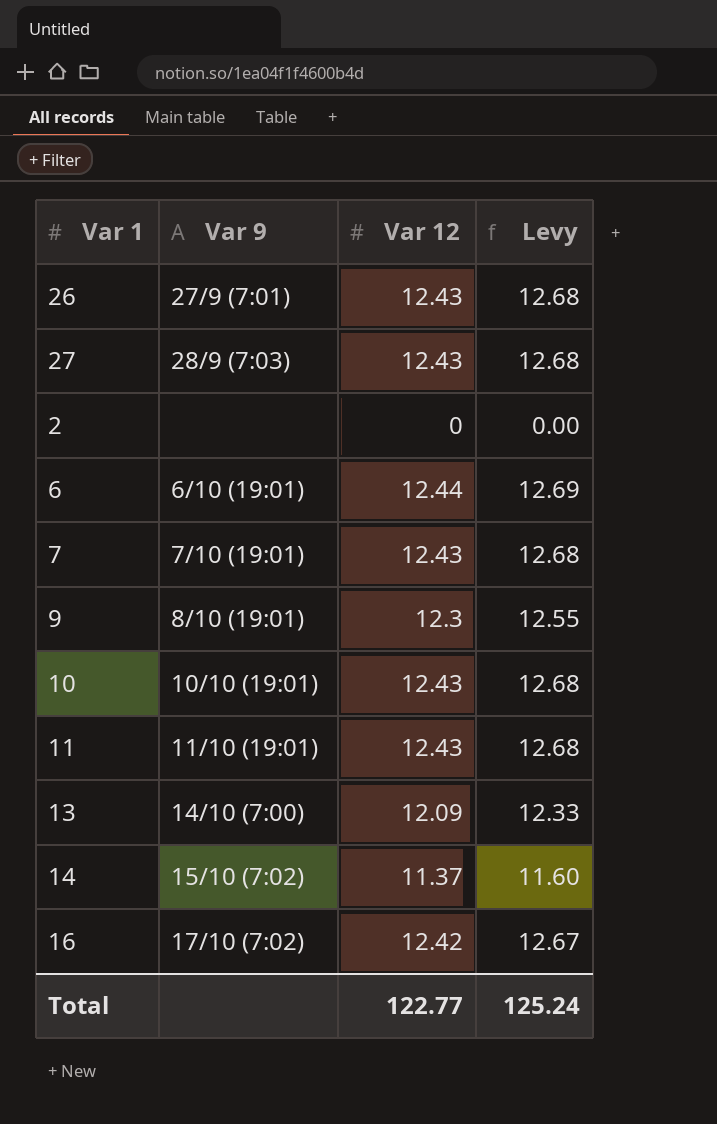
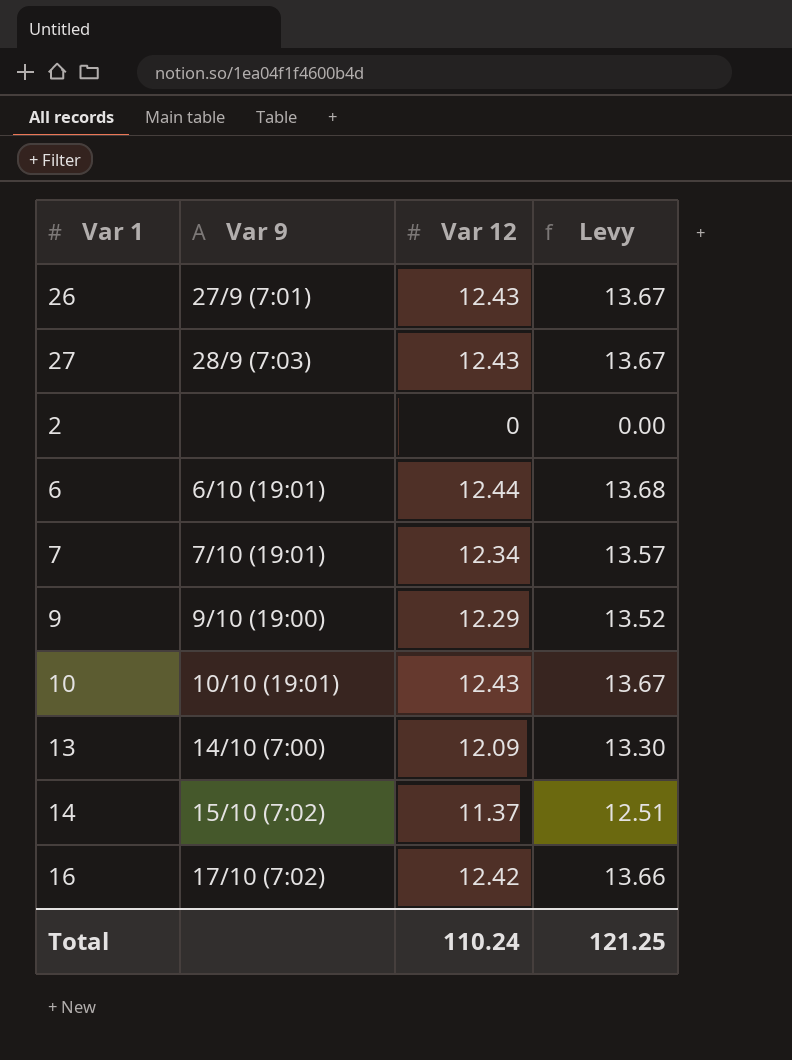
column Levy | formula: [Var 12] * 1.02 -> [Var 12] * 1.1
row 11: 11/10 (19:01) | 12.43 | 12.68 -> none
7 | Var 12: 12.43 -> 12.34
9 | Var 9: 8/10 (19:01) -> 9/10 (19:00)
9 | Var 12: 12.3 -> 12.29
Total | Var 12: 122.77 -> 110.24
Total | Levy: 125.24 -> 121.25

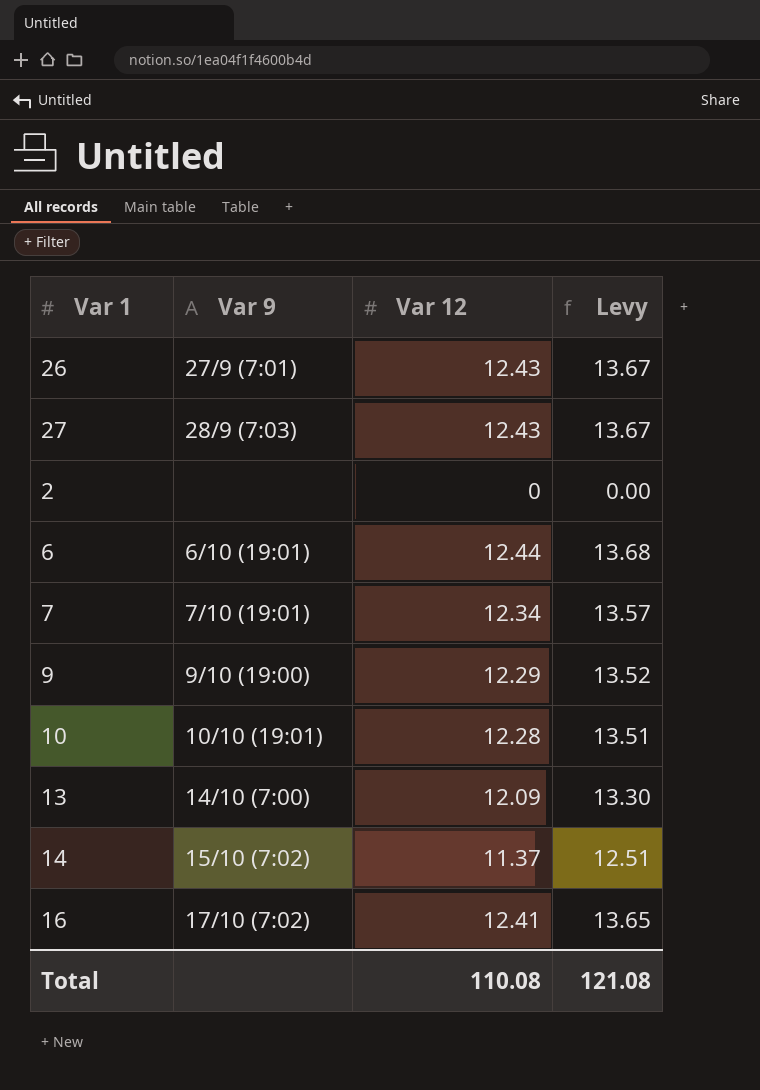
10 | Var 12: 12.43 -> 12.28
10 | Levy: 13.67 -> 13.51
16 | Var 12: 12.42 -> 12.41
16 | Levy: 13.66 -> 13.65
Total | Var 12: 110.24 -> 110.08
Total | Levy: 121.25 -> 121.08

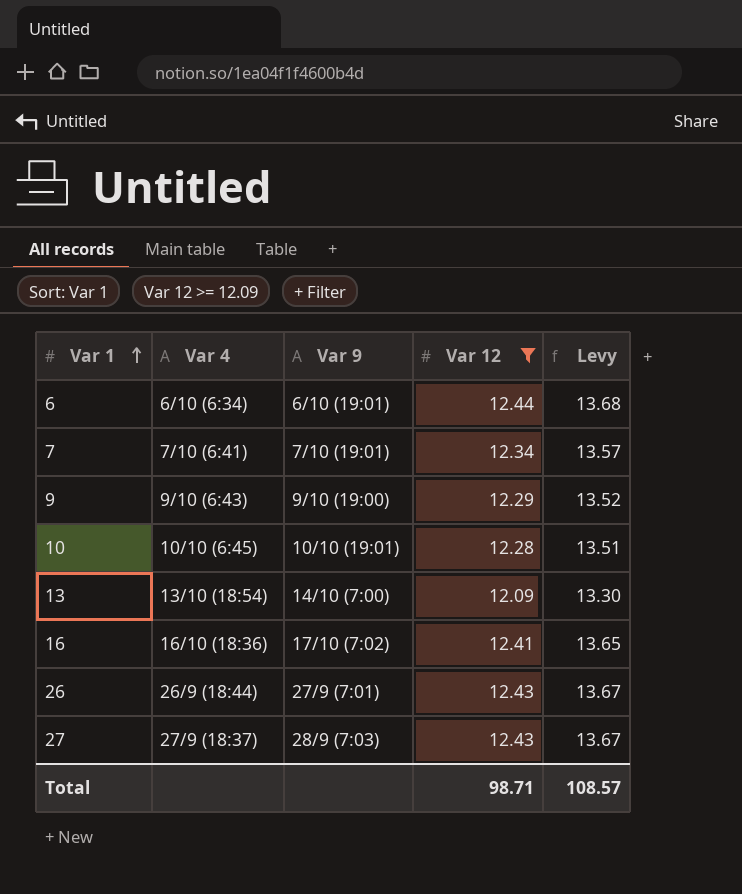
filter: none -> Var 12 >= 12.09
row order: none -> Var 1 ascending
column Var 4 | position: none -> 2
Total | Var 12: 110.08 -> 98.71
Total | Levy: 121.08 -> 108.57

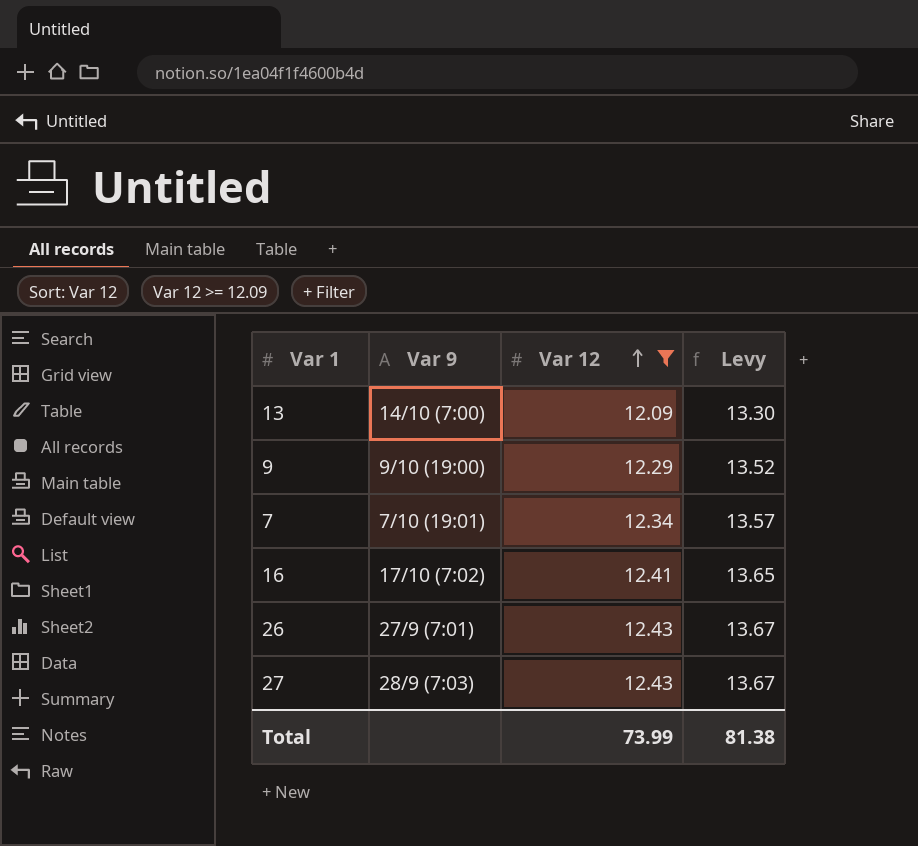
row order: Var 1 ascending -> Var 12 ascending
column Var 4 | position: 2 -> none
row 6: 6/10 (6:34) | 6/10 (19:01) | 12.44 | 13.68 -> none
row 10: 10/10 (6:45) | 10/10 (19:01) | 12.28 | 13.51 -> none
Total | Var 12: 98.71 -> 73.99
Total | Levy: 108.57 -> 81.38

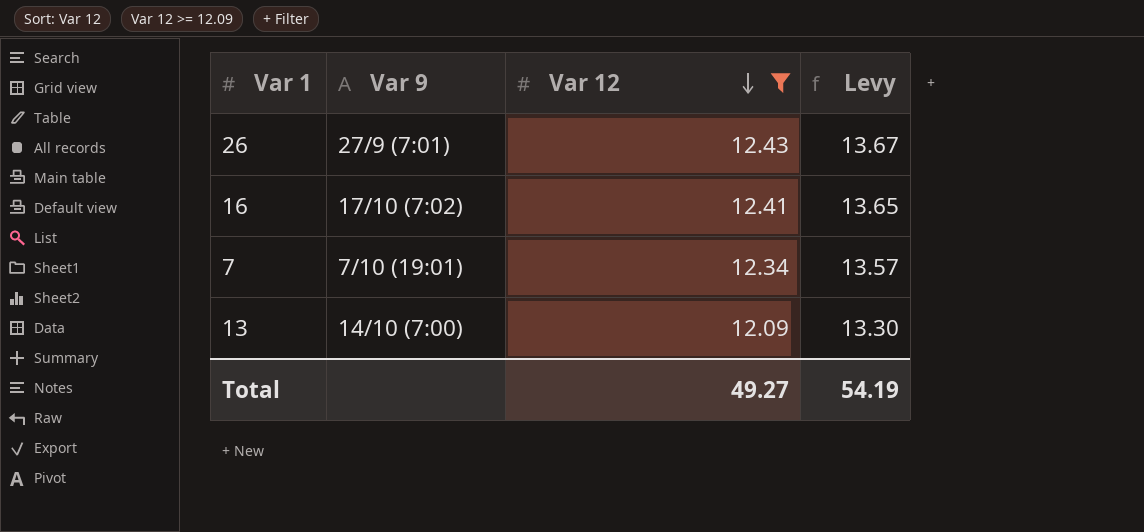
row order: Var 12 ascending -> Var 12 descending
row 9: 9/10 (19:00) | 12.29 | 13.52 -> none
row 27: 28/9 (7:03) | 12.43 | 13.67 -> none
Total | Var 12: 73.99 -> 49.27
Total | Levy: 81.38 -> 54.19

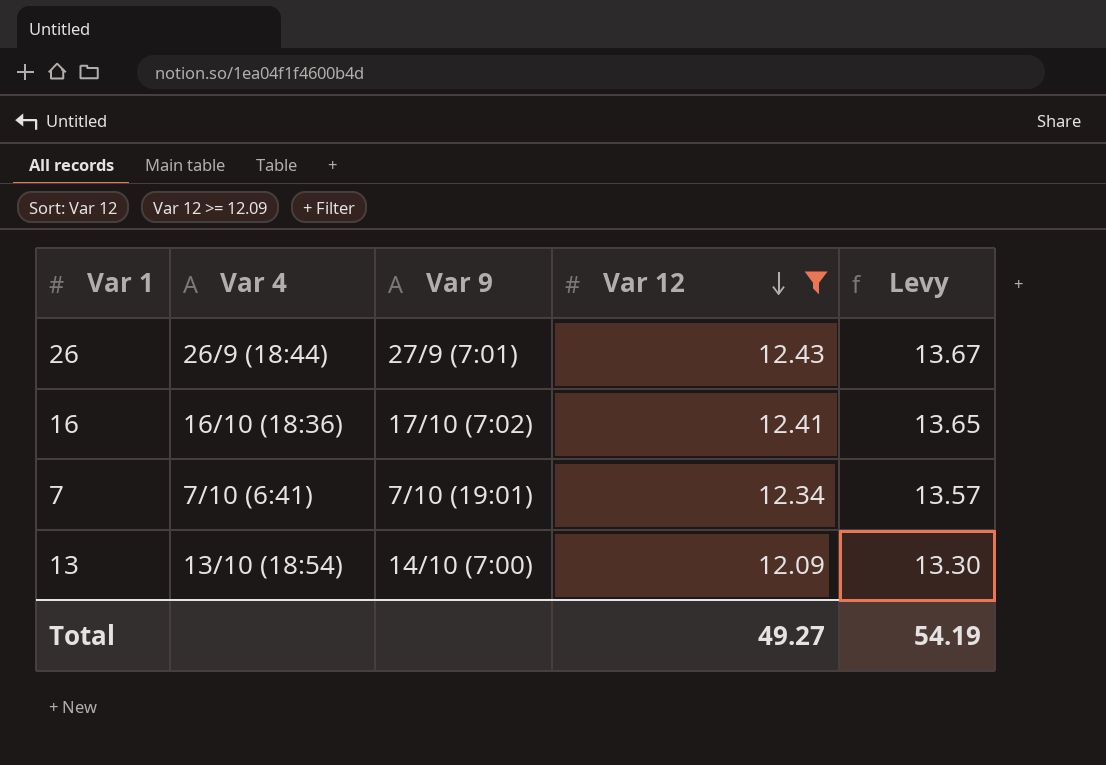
column Var 4 | position: none -> 2

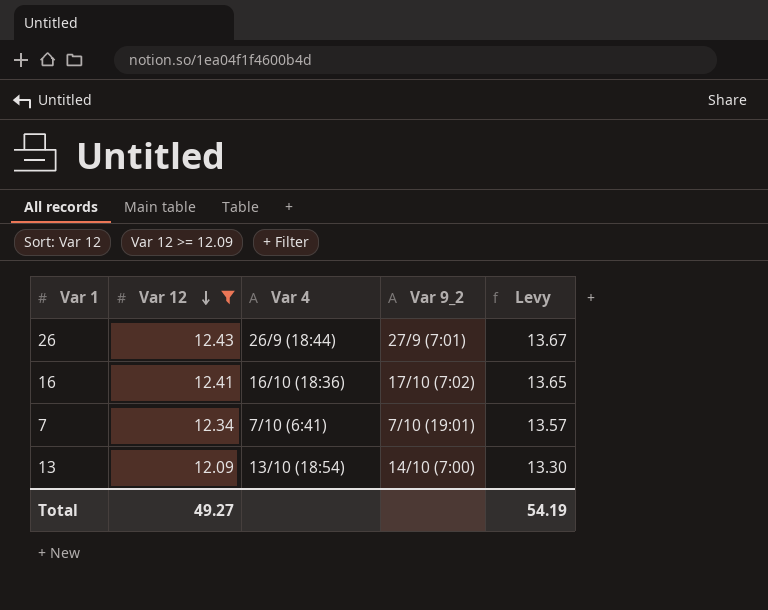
column Var 12 | position: 4 -> 2
column name: Var 9 -> Var 9_2

